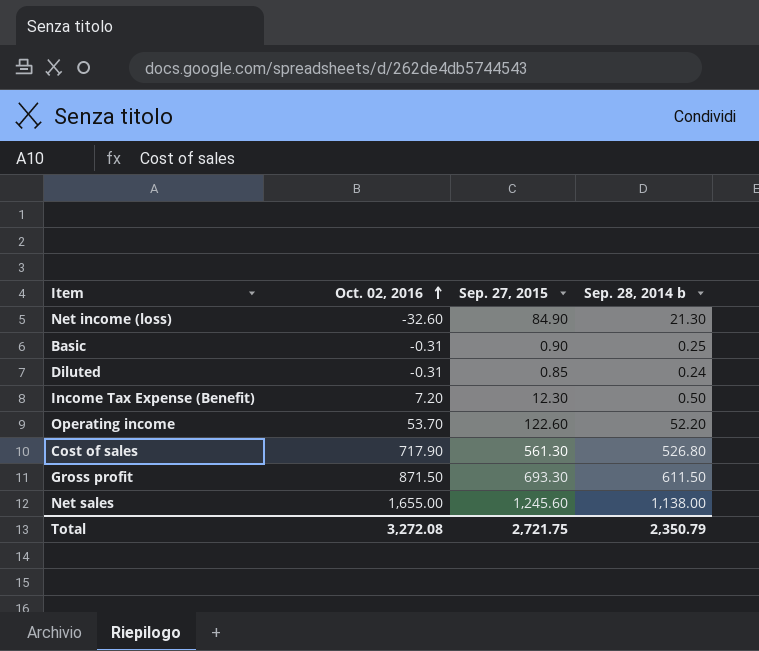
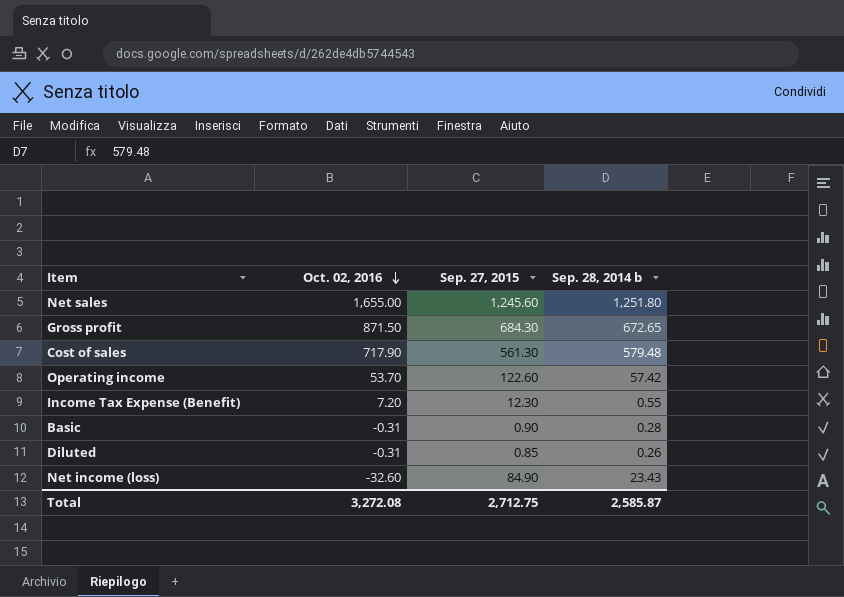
row order: Oct. 02, 2016 ascending -> Oct. 02, 2016 descending
Net sales | Sep. 28, 2014 b: 1,138.00 -> 1,251.80
Gross profit | Sep. 27, 2015: 693.30 -> 684.30
Gross profit | Sep. 28, 2014 b: 611.50 -> 672.65
Cost of sales | Sep. 28, 2014 b: 526.80 -> 579.48
Operating income | Sep. 28, 2014 b: 52.20 -> 57.42
Income Tax Expense (Benefit) | Sep. 28, 2014 b: 0.50 -> 0.55
Basic | Sep. 28, 2014 b: 0.25 -> 0.28
Diluted | Sep. 28, 2014 b: 0.24 -> 0.26
Net income (loss) | Sep. 28, 2014 b: 21.30 -> 23.43
Total | Sep. 27, 2015: 2,721.75 -> 2,712.75
Total | Sep. 28, 2014 b: 2,350.79 -> 2,585.87

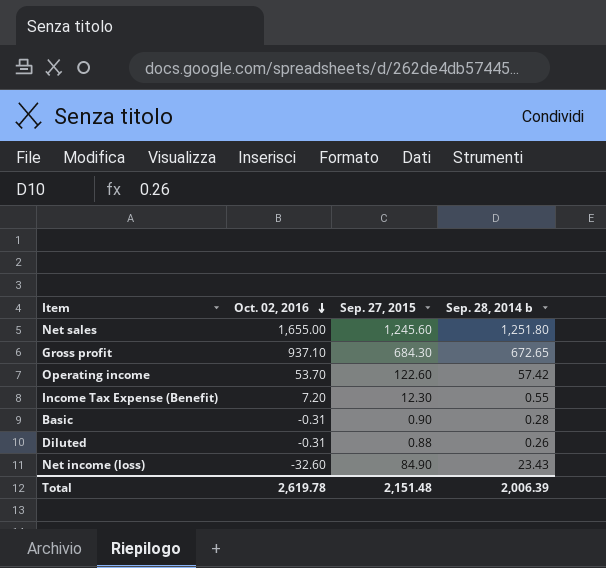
row Cost of sales: 717.90 | 561.30 | 579.48 -> none
Gross profit | Oct. 02, 2016: 871.50 -> 937.10
Diluted | Sep. 27, 2015: 0.85 -> 0.88
Total | Oct. 02, 2016: 3,272.08 -> 2,619.78
Total | Sep. 27, 2015: 2,712.75 -> 2,151.48
Total | Sep. 28, 2014 b: 2,585.87 -> 2,006.39

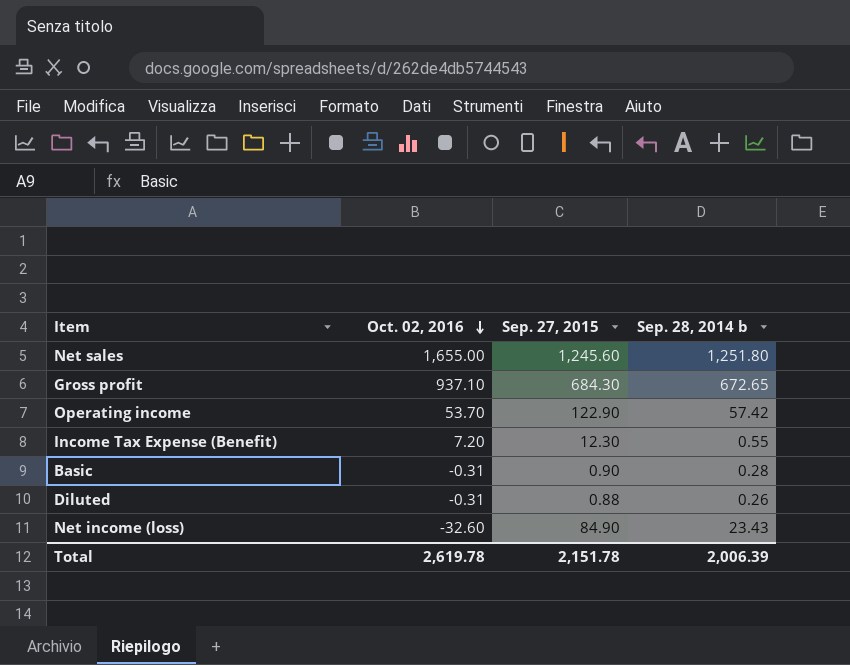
Operating income | Sep. 27, 2015: 122.60 -> 122.90
Total | Sep. 27, 2015: 2,151.48 -> 2,151.78

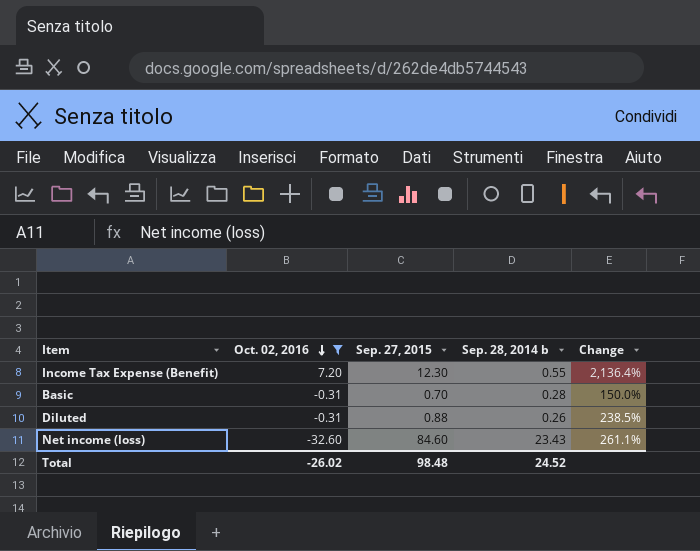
filter: none -> Oct. 02, 2016 <= 7.20
column Change | formula: none -> ([Sep. 27, 2015] - [Sep. 28, 2014 b]) / [Sep. 28, 2014 b]
Basic | Sep. 27, 2015: 0.90 -> 0.70
Net income (loss) | Sep. 27, 2015: 84.90 -> 84.60
Total | Oct. 02, 2016: 2,619.78 -> -26.02
Total | Sep. 27, 2015: 2,151.78 -> 98.48
Total | Sep. 28, 2014 b: 2,006.39 -> 24.52

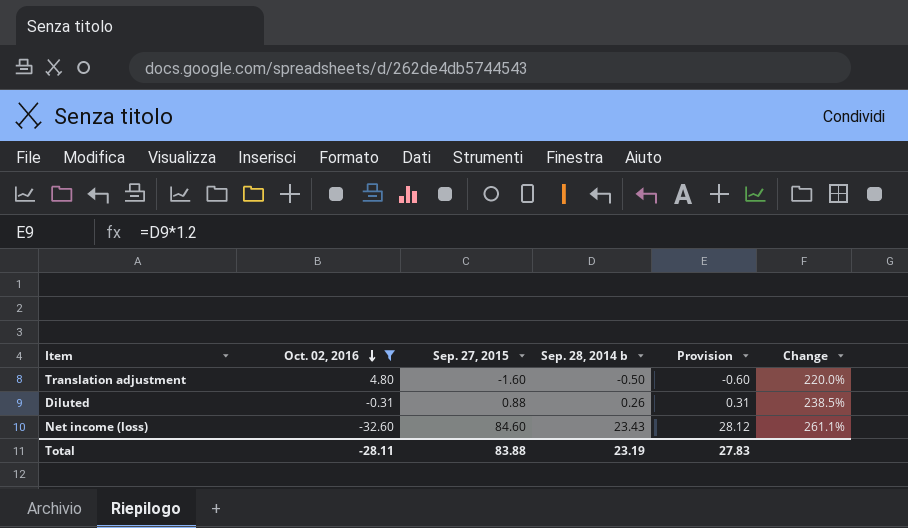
column Provision | formula: none -> [Sep. 28, 2014 b] * 1.2
row Income Tax Expense (Benefit): 7.20 | 12.30 | 0.55 | 2,136.4% -> none
row Basic: -0.31 | 0.70 | 0.28 | 150.0% -> none
row Translation adjustment: none -> 4.80 | -1.60 | -0.50 | -0.60 | 220.0%
Total | Oct. 02, 2016: -26.02 -> -28.11
Total | Sep. 27, 2015: 98.48 -> 83.88
Total | Sep. 28, 2014 b: 24.52 -> 23.19

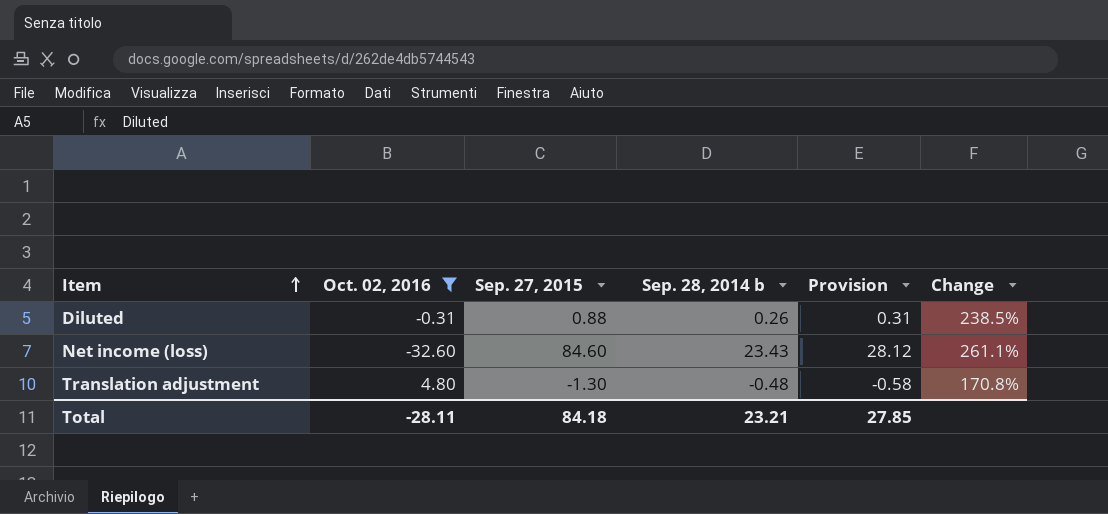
row order: Oct. 02, 2016 descending -> Item ascending
Translation adjustment | Sep. 27, 2015: -1.60 -> -1.30
Translation adjustment | Sep. 28, 2014 b: -0.50 -> -0.48
Translation adjustment | Provision: -0.60 -> -0.58
Translation adjustment | Change: 220.0% -> 170.8%
Total | Sep. 27, 2015: 83.88 -> 84.18
Total | Sep. 28, 2014 b: 23.19 -> 23.21
Total | Provision: 27.83 -> 27.85

